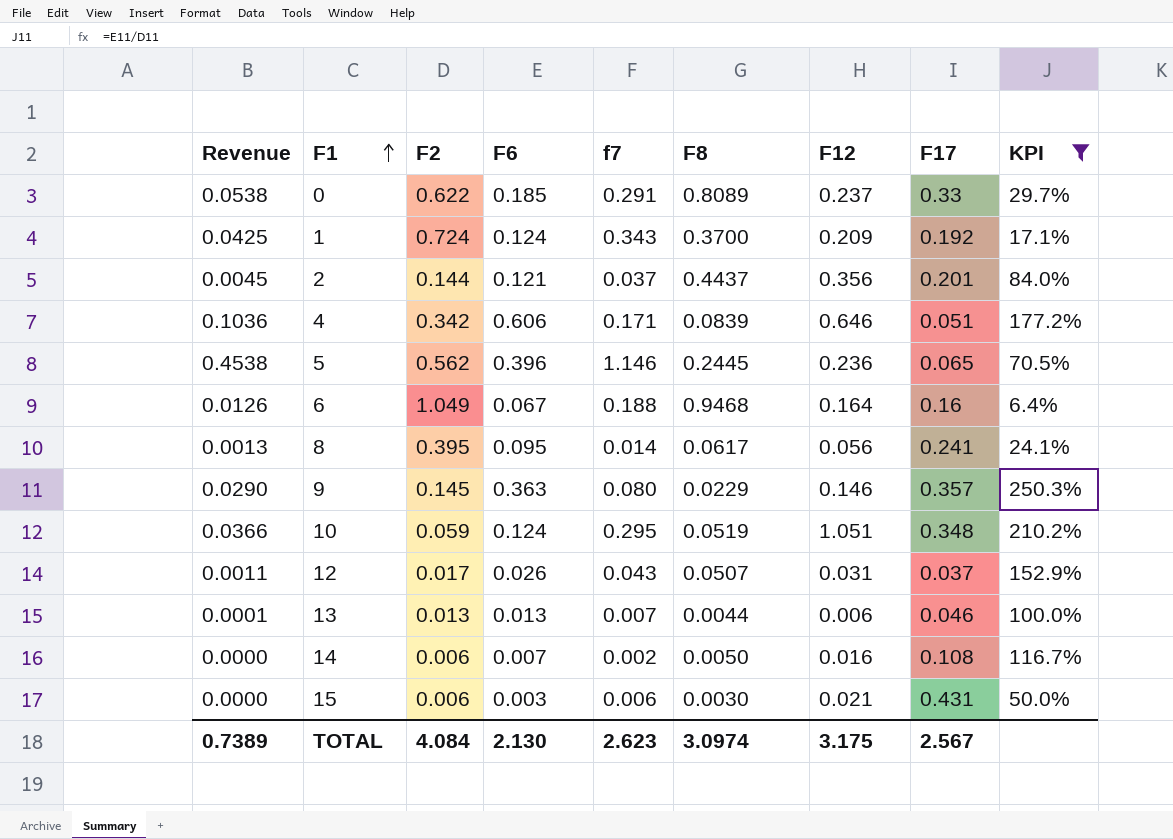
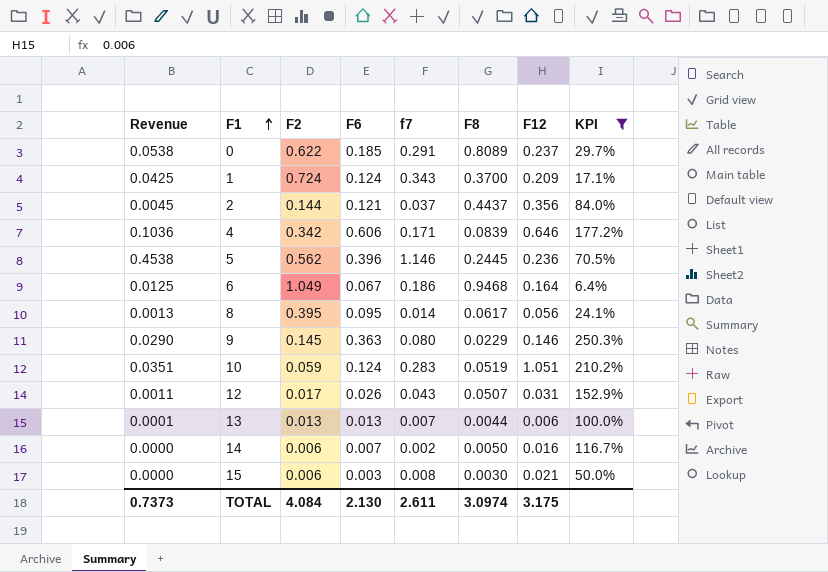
column F17 | position: 8 -> none
6 | Revenue: 0.0126 -> 0.0125
6 | f7: 0.188 -> 0.186
10 | Revenue: 0.0366 -> 0.0351
10 | f7: 0.295 -> 0.283
15 | f7: 0.006 -> 0.008
TOTAL | Revenue: 0.7389 -> 0.7373
TOTAL | f7: 2.623 -> 2.611

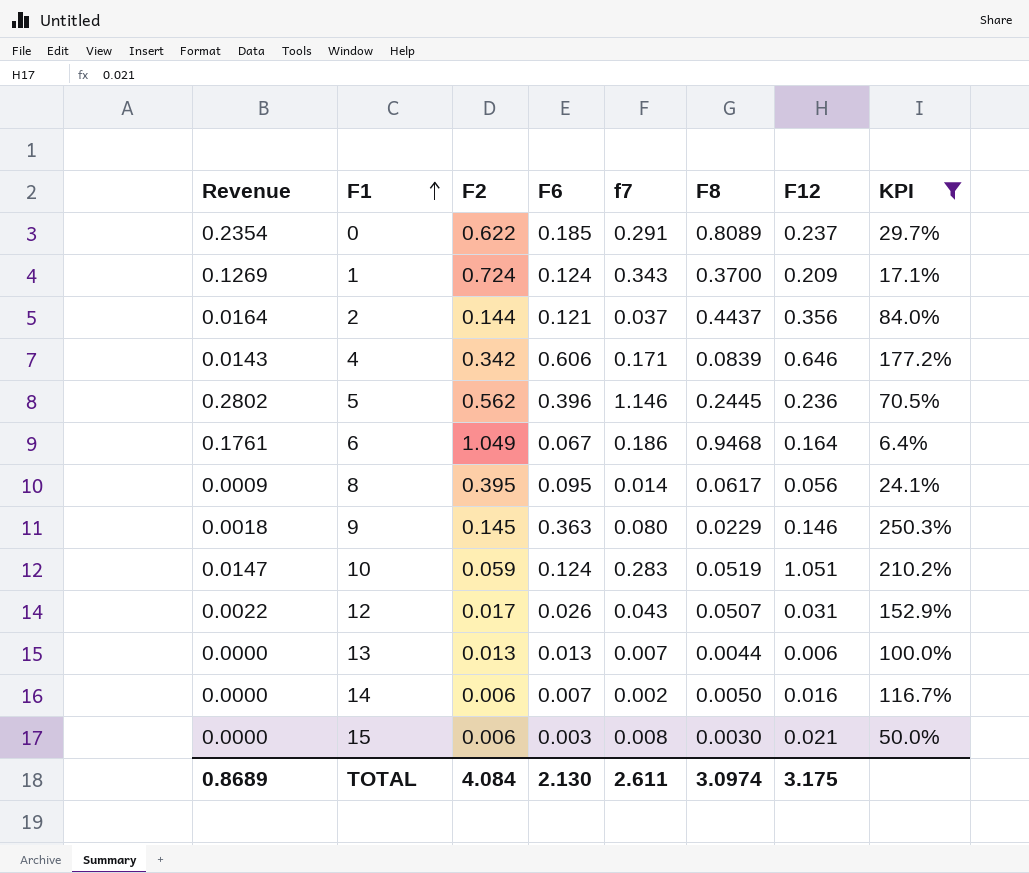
column Revenue | formula: [F6] * [f7] -> [f7] * [F8]
TOTAL | Revenue: 0.7373 -> 0.8689

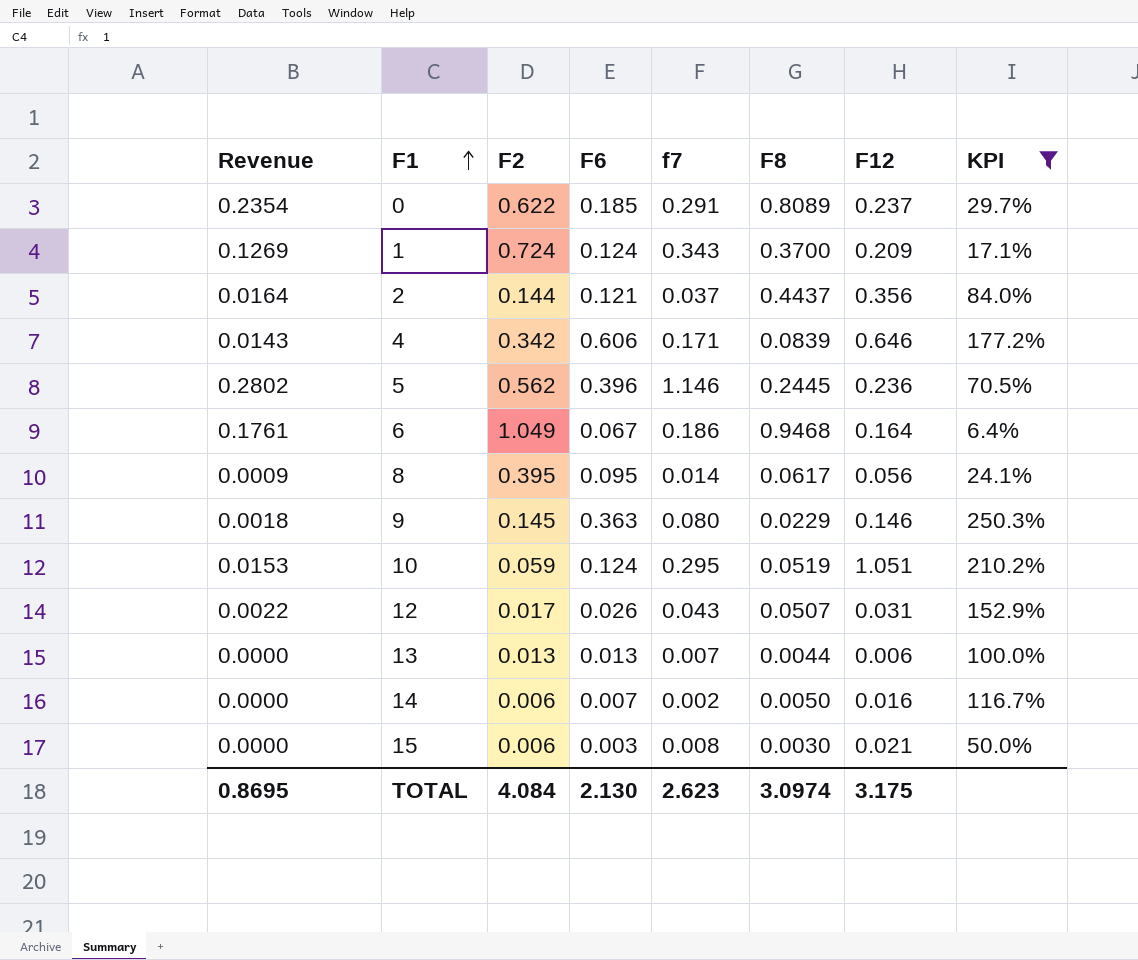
10 | Revenue: 0.0147 -> 0.0153
10 | f7: 0.283 -> 0.295
TOTAL | Revenue: 0.8689 -> 0.8695
TOTAL | f7: 2.611 -> 2.623

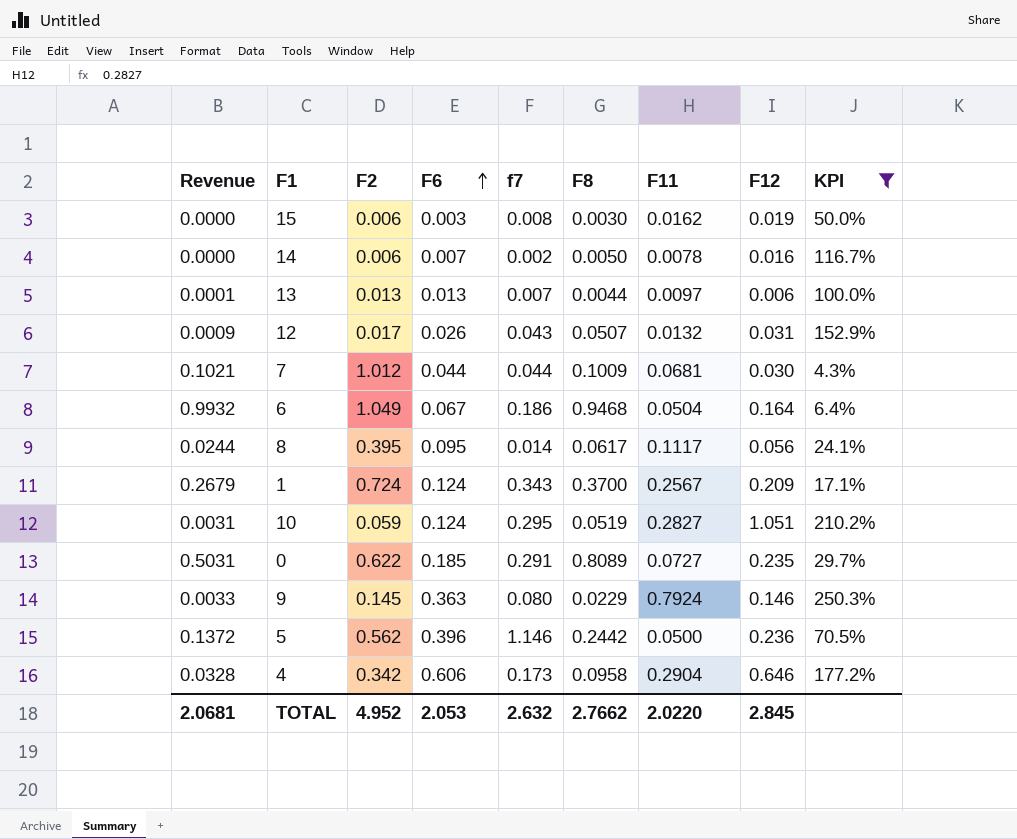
row order: F1 ascending -> F6 ascending
column Revenue | formula: [f7] * [F8] -> [F2] * [F8]
column F11 | position: none -> 7
row 2: 0.0164 | 0.144 | 0.121 | 0.037 | 0.4437 | 0.356 | 84.0% -> none
15 | F12: 0.021 -> 0.019
row 7: none -> 0.1021 | 1.012 | 0.044 | 0.044 | 0.1009 | 0.0681 | 0.030 | 4.3%
0 | F12: 0.237 -> 0.235
5 | F8: 0.2445 -> 0.2442
4 | f7: 0.171 -> 0.173
4 | F8: 0.0839 -> 0.0958
TOTAL | Revenue: 0.8695 -> 2.0681
TOTAL | F2: 4.084 -> 4.952
TOTAL | F6: 2.130 -> 2.053
TOTAL | f7: 2.623 -> 2.632
TOTAL | F8: 3.0974 -> 2.7662
TOTAL | F12: 3.175 -> 2.845

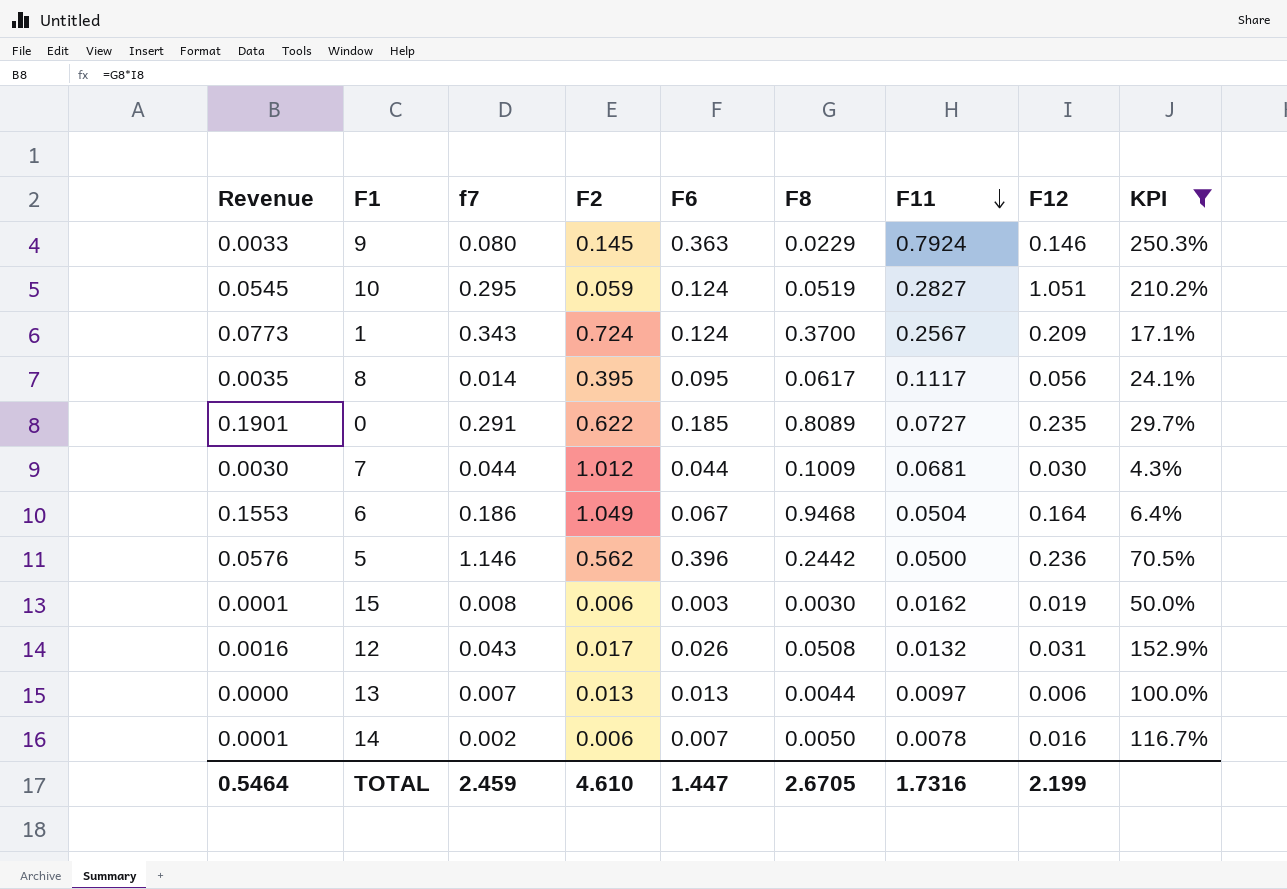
row order: F6 ascending -> F11 descending
column Revenue | formula: [F2] * [F8] -> [F8] * [F12]
column f7 | position: 5 -> 3
row 4: 0.0328 | 0.342 | 0.606 | 0.173 | 0.0958 | 0.2904 | 0.646 | 177.2% -> none
12 | F8: 0.0507 -> 0.0508
TOTAL | Revenue: 2.0681 -> 0.5464
TOTAL | f7: 2.632 -> 2.459
TOTAL | F2: 4.952 -> 4.610
TOTAL | F6: 2.053 -> 1.447
TOTAL | F8: 2.7662 -> 2.6705
TOTAL | F11: 2.0220 -> 1.7316
TOTAL | F12: 2.845 -> 2.199

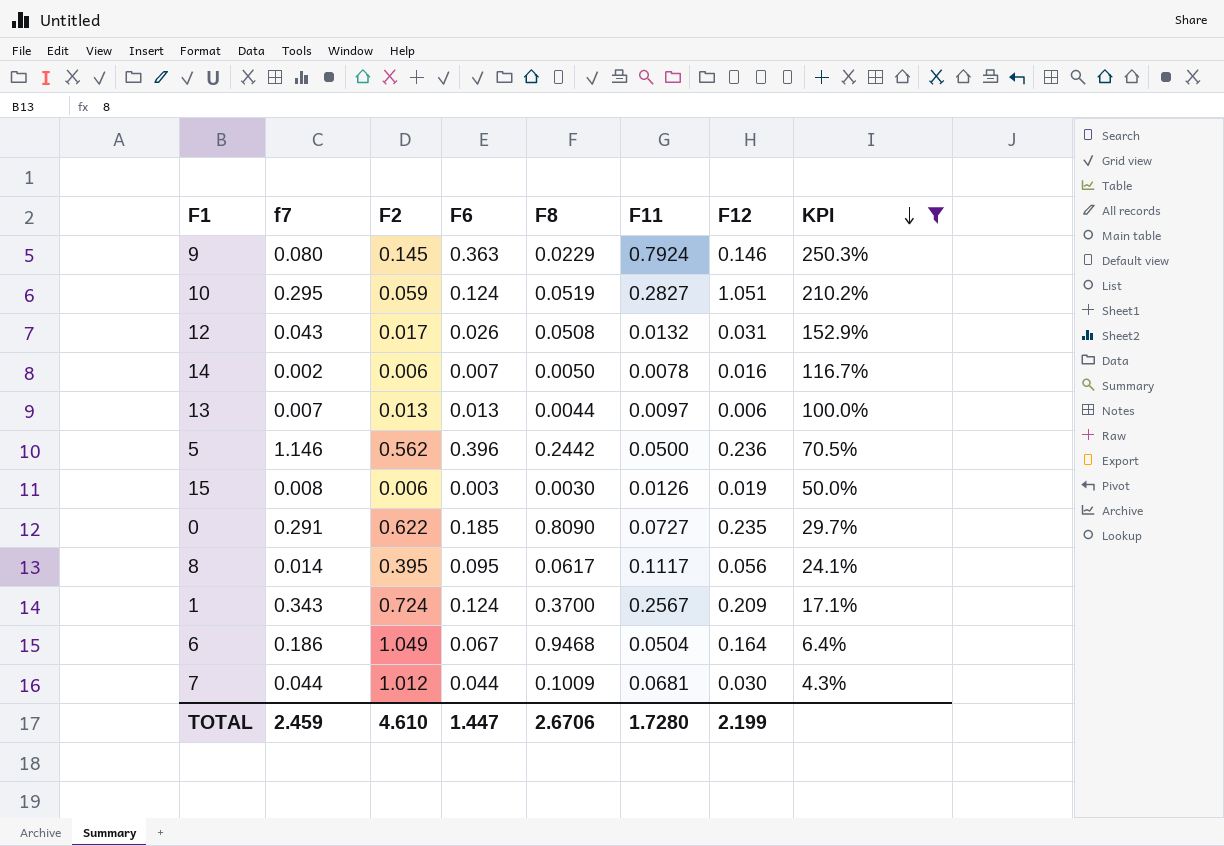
row order: F11 descending -> KPI descending
column Revenue | formula: [F8] * [F12] -> none
15 | F11: 0.0162 -> 0.0126
0 | F8: 0.8089 -> 0.8090
TOTAL | F8: 2.6705 -> 2.6706
TOTAL | F11: 1.7316 -> 1.7280

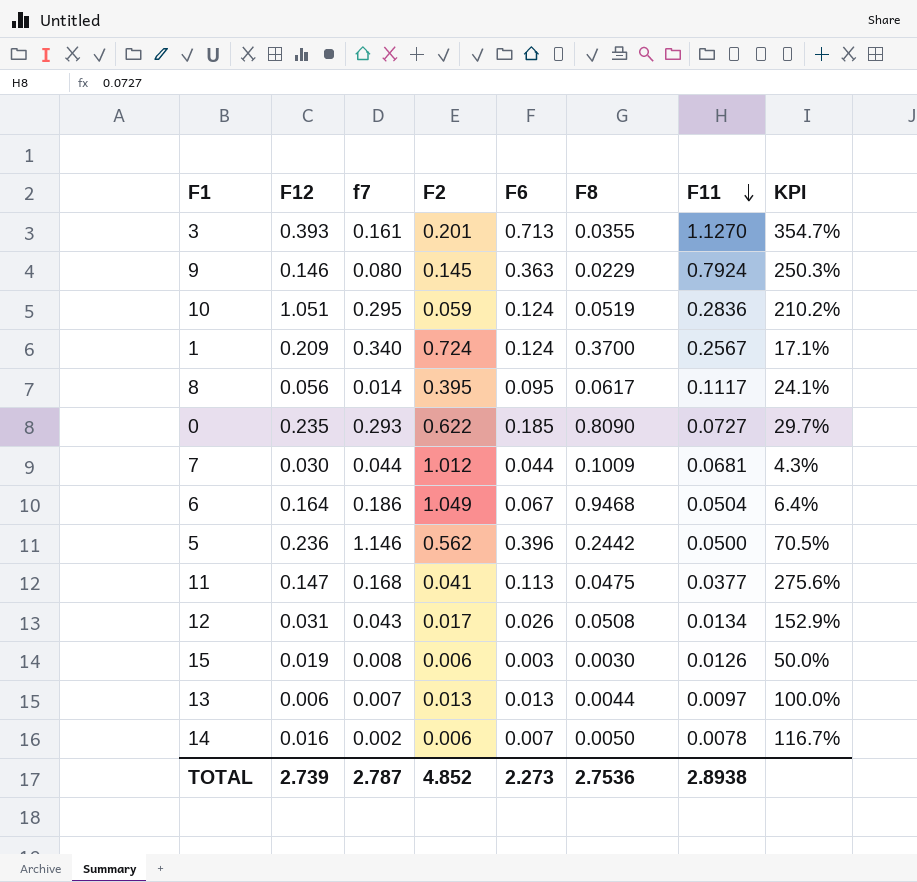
filter: KPI <= 250.3% -> none
row order: KPI descending -> F11 descending
column F12 | position: 7 -> 2
10 | F11: 0.2827 -> 0.2836
1 | f7: 0.343 -> 0.340
0 | f7: 0.291 -> 0.293
12 | F11: 0.0132 -> 0.0134
TOTAL | F12: 2.199 -> 2.739
TOTAL | f7: 2.459 -> 2.787
TOTAL | F2: 4.610 -> 4.852
TOTAL | F6: 1.447 -> 2.273
TOTAL | F8: 2.6706 -> 2.7536
TOTAL | F11: 1.7280 -> 2.8938

